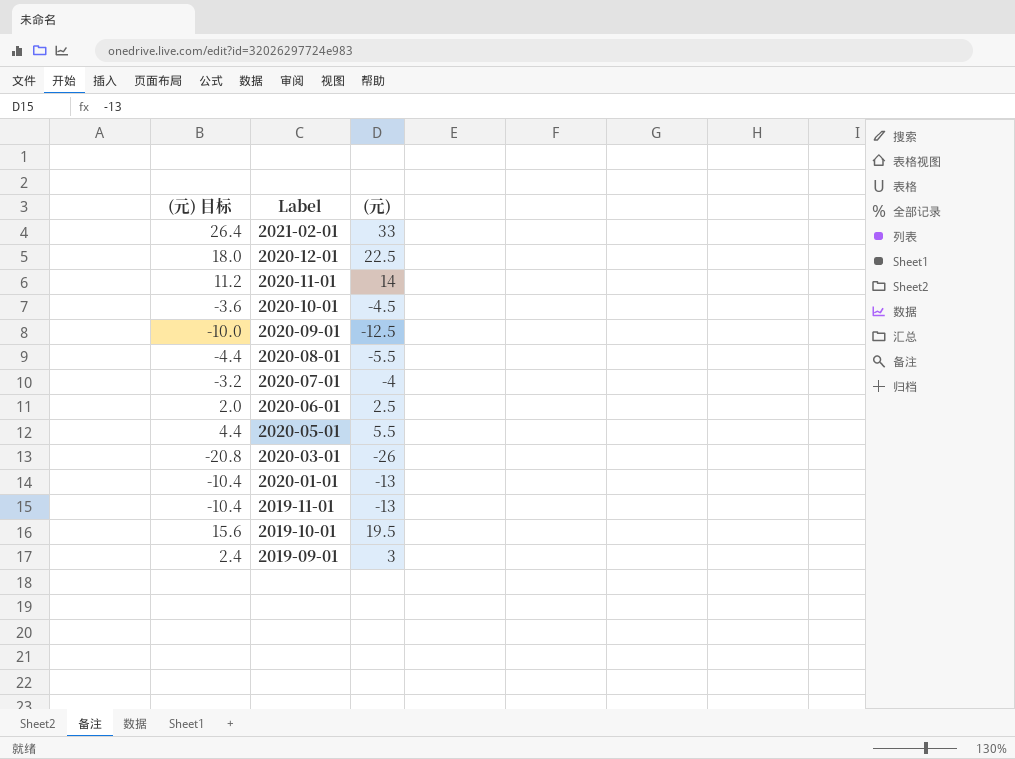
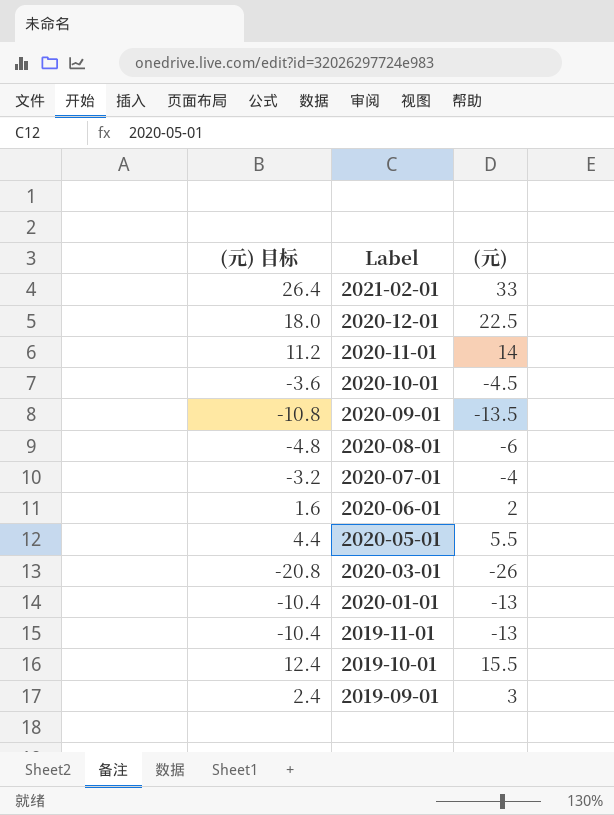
2020-09-01 | (元) 目标: -10.0 -> -10.8
2020-09-01 | (元): -12.5 -> -13.5
2020-08-01 | (元) 目标: -4.4 -> -4.8
2020-08-01 | (元): -5.5 -> -6
2020-06-01 | (元) 目标: 2.0 -> 1.6
2020-06-01 | (元): 2.5 -> 2
2019-10-01 | (元) 目标: 15.6 -> 12.4
2019-10-01 | (元): 19.5 -> 15.5

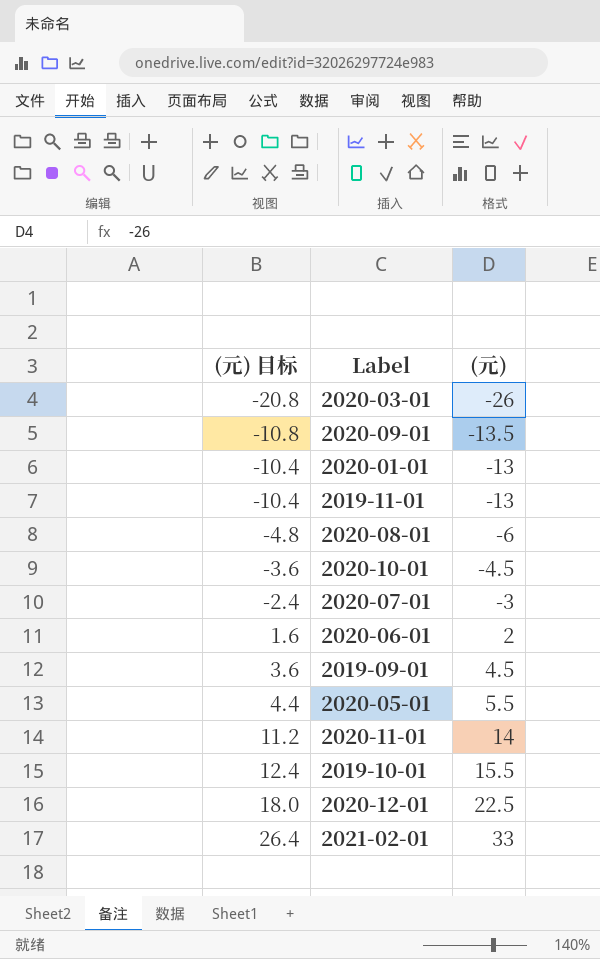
row order: Label descending -> (元) 目标 ascending
2020-07-01 | (元) 目标: -3.2 -> -2.4
2020-07-01 | (元): -4 -> -3
2019-09-01 | (元) 目标: 2.4 -> 3.6
2019-09-01 | (元): 3 -> 4.5

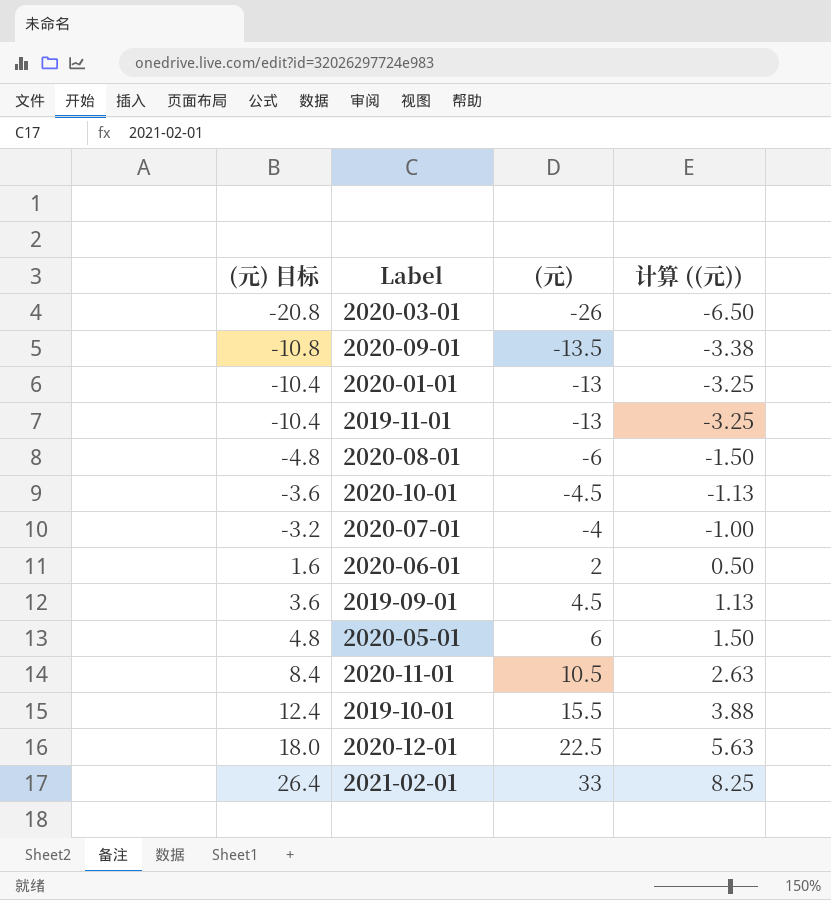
column 计算 ((元)) | formula: none -> [(元)] * 0.25
2020-07-01 | (元) 目标: -2.4 -> -3.2
2020-07-01 | (元): -3 -> -4
2020-05-01 | (元) 目标: 4.4 -> 4.8
2020-05-01 | (元): 5.5 -> 6
2020-11-01 | (元) 目标: 11.2 -> 8.4
2020-11-01 | (元): 14 -> 10.5

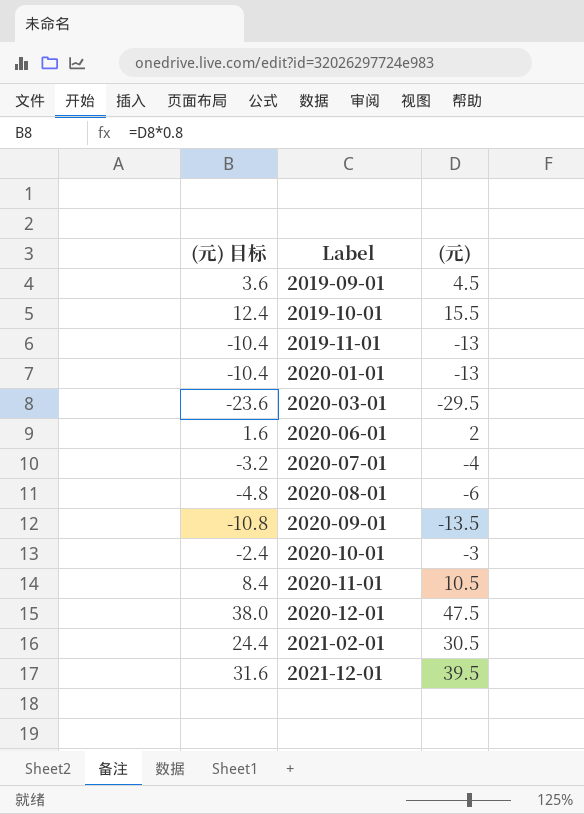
row order: (元) 目标 ascending -> Label ascending
column 计算 ((元)) | formula: [(元)] * 0.25 -> none
row 2020-05-01: 4.8 | 6 | 1.50 -> none
2020-03-01 | (元) 目标: -20.8 -> -23.6
2020-03-01 | (元): -26 -> -29.5
2020-10-01 | (元) 目标: -3.6 -> -2.4
2020-10-01 | (元): -4.5 -> -3
2020-12-01 | (元) 目标: 18.0 -> 38.0
2020-12-01 | (元): 22.5 -> 47.5
2021-02-01 | (元) 目标: 26.4 -> 24.4
2021-02-01 | (元): 33 -> 30.5
row 2021-12-01: none -> 31.6 | 39.5

